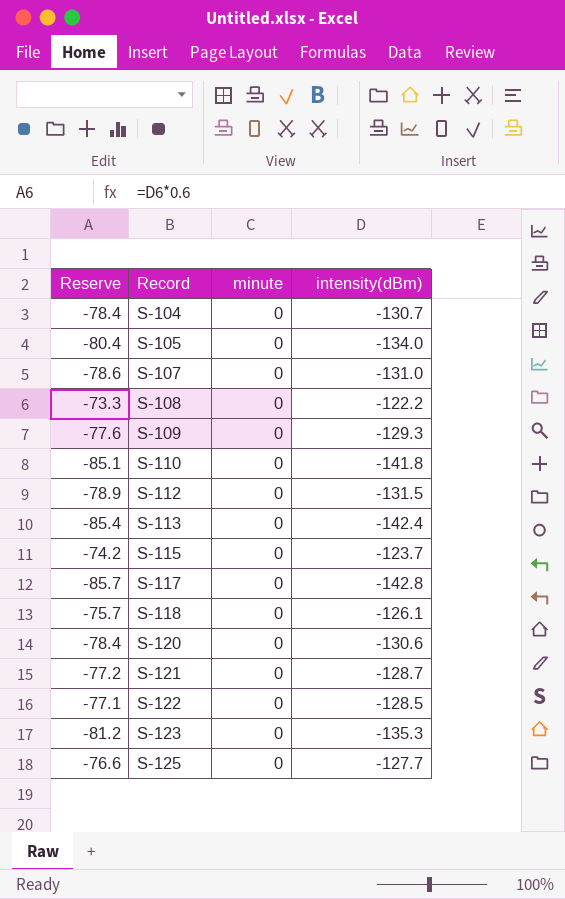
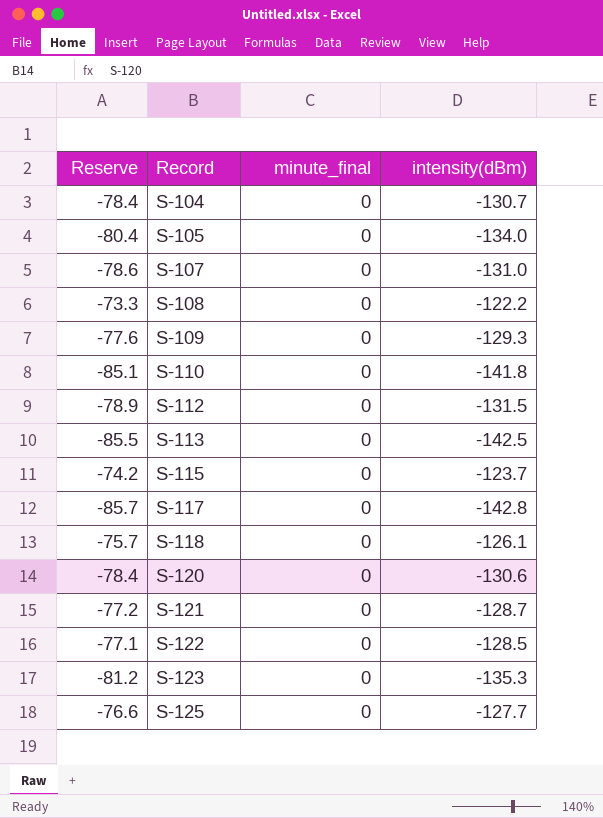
column name: minute -> minute_final
S-113 | Reserve: -85.4 -> -85.5
S-113 | intensity(dBm): -142.4 -> -142.5

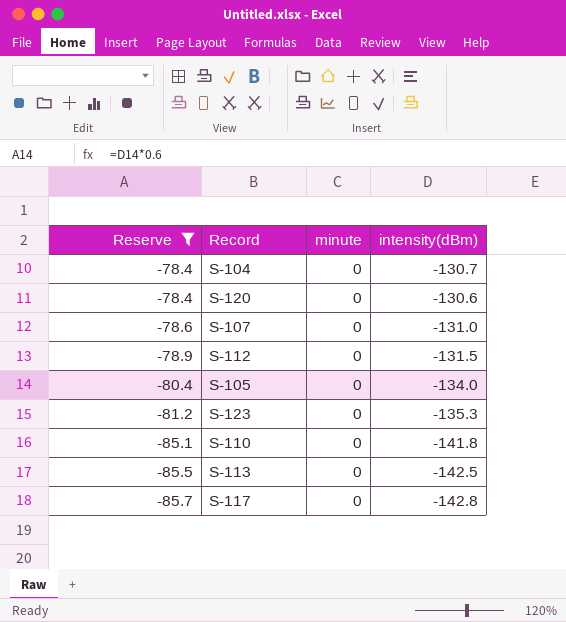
filter: none -> Reserve <= -78.4
row order: Record ascending -> Reserve descending
column name: minute_final -> minute

